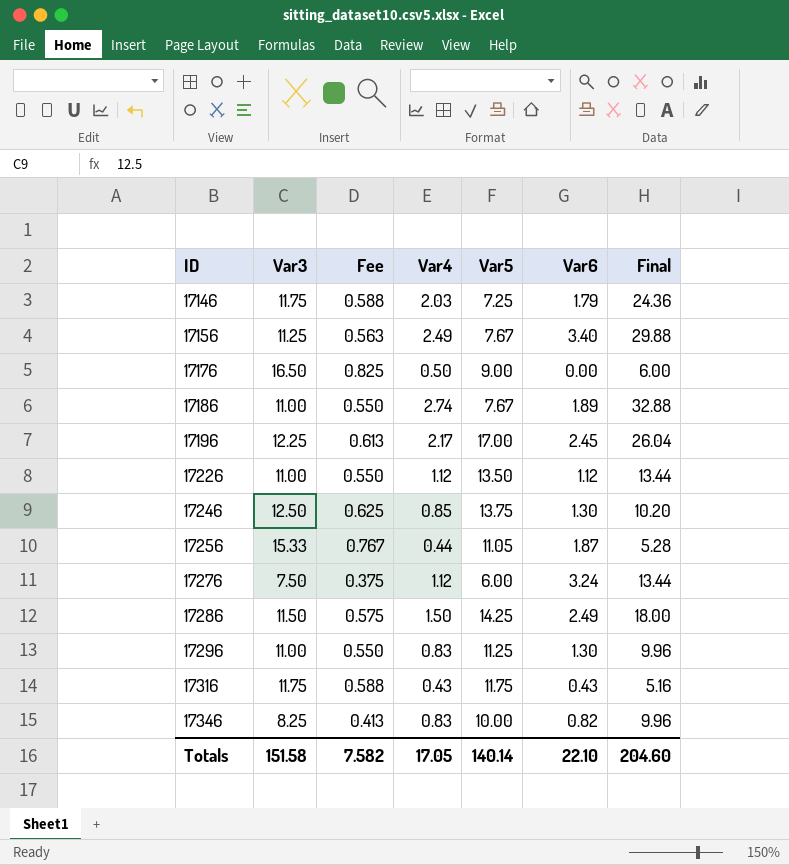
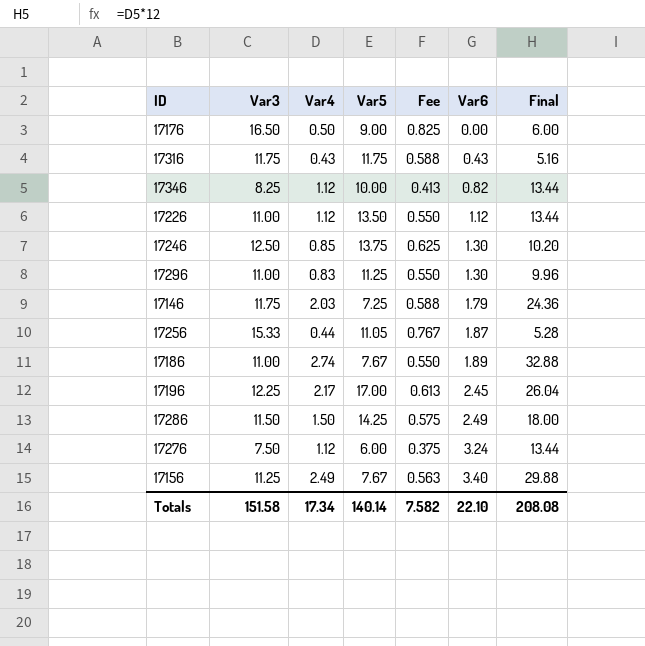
row order: ID ascending -> Var6 ascending
column Fee | position: 3 -> 5
17346 | Var4: 0.83 -> 1.12
17346 | Final: 9.96 -> 13.44
Totals | Var4: 17.05 -> 17.34
Totals | Final: 204.60 -> 208.08

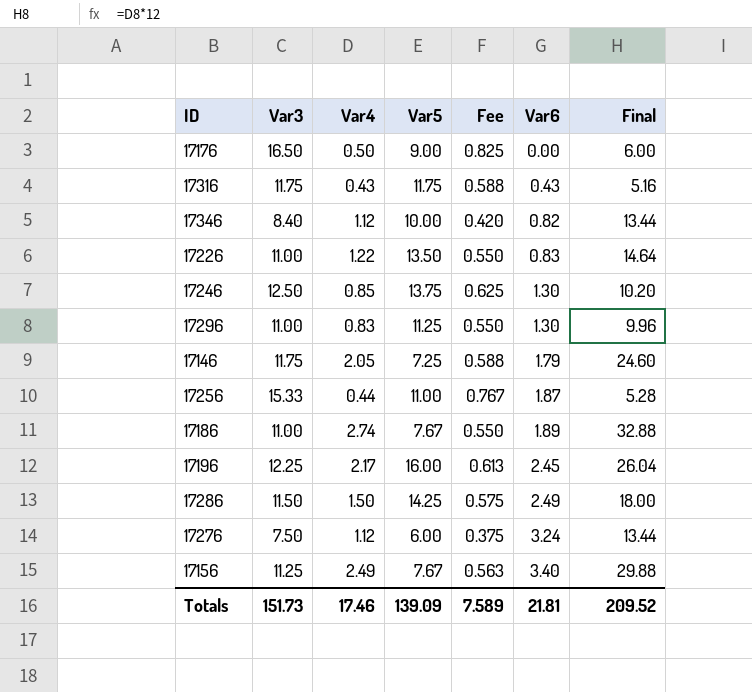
17346 | Var3: 8.25 -> 8.40
17346 | Fee: 0.413 -> 0.420
17226 | Var4: 1.12 -> 1.22
17226 | Var6: 1.12 -> 0.83
17226 | Final: 13.44 -> 14.64
17146 | Var4: 2.03 -> 2.05
17146 | Final: 24.36 -> 24.60
17256 | Var5: 11.05 -> 11.00
17196 | Var5: 17.00 -> 16.00
Totals | Var3: 151.58 -> 151.73
Totals | Var4: 17.34 -> 17.46
Totals | Var5: 140.14 -> 139.09
Totals | Fee: 7.582 -> 7.589
Totals | Var6: 22.10 -> 21.81
Totals | Final: 208.08 -> 209.52

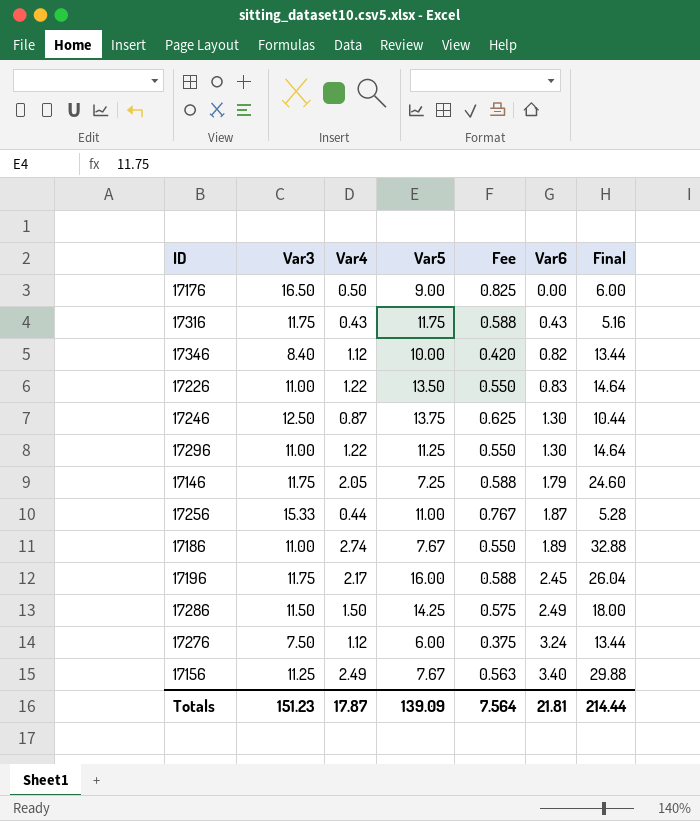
17246 | Var4: 0.85 -> 0.87
17246 | Final: 10.20 -> 10.44
17296 | Var4: 0.83 -> 1.22
17296 | Final: 9.96 -> 14.64
17196 | Var3: 12.25 -> 11.75
17196 | Fee: 0.613 -> 0.588
Totals | Var3: 151.73 -> 151.23
Totals | Var4: 17.46 -> 17.87
Totals | Fee: 7.589 -> 7.564
Totals | Final: 209.52 -> 214.44

